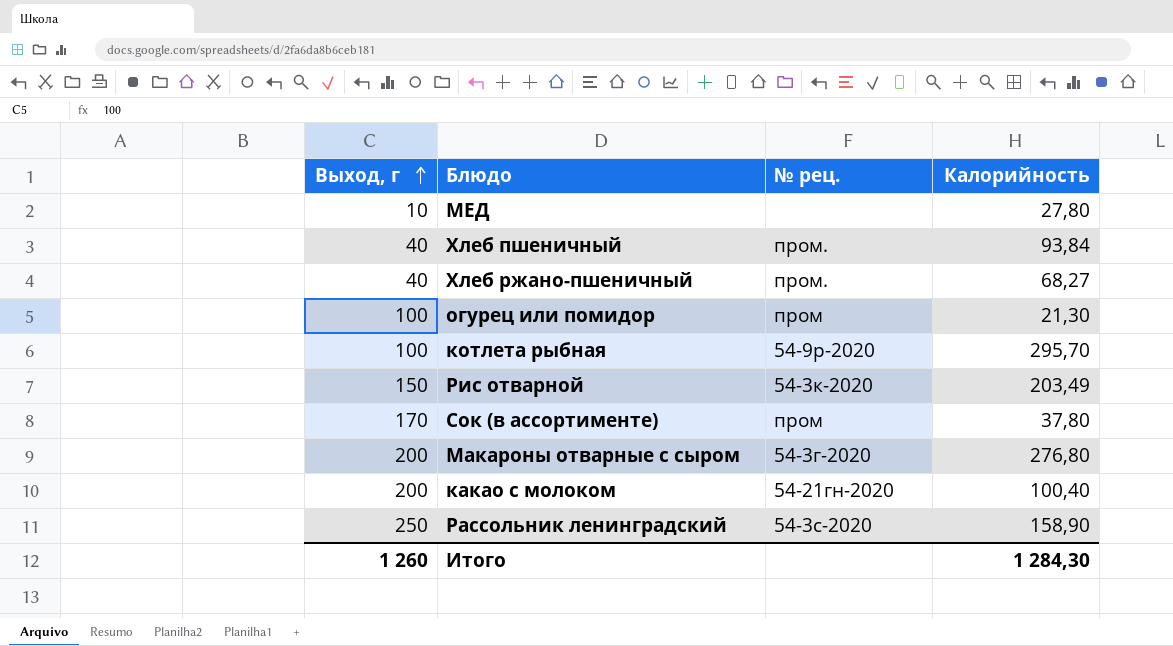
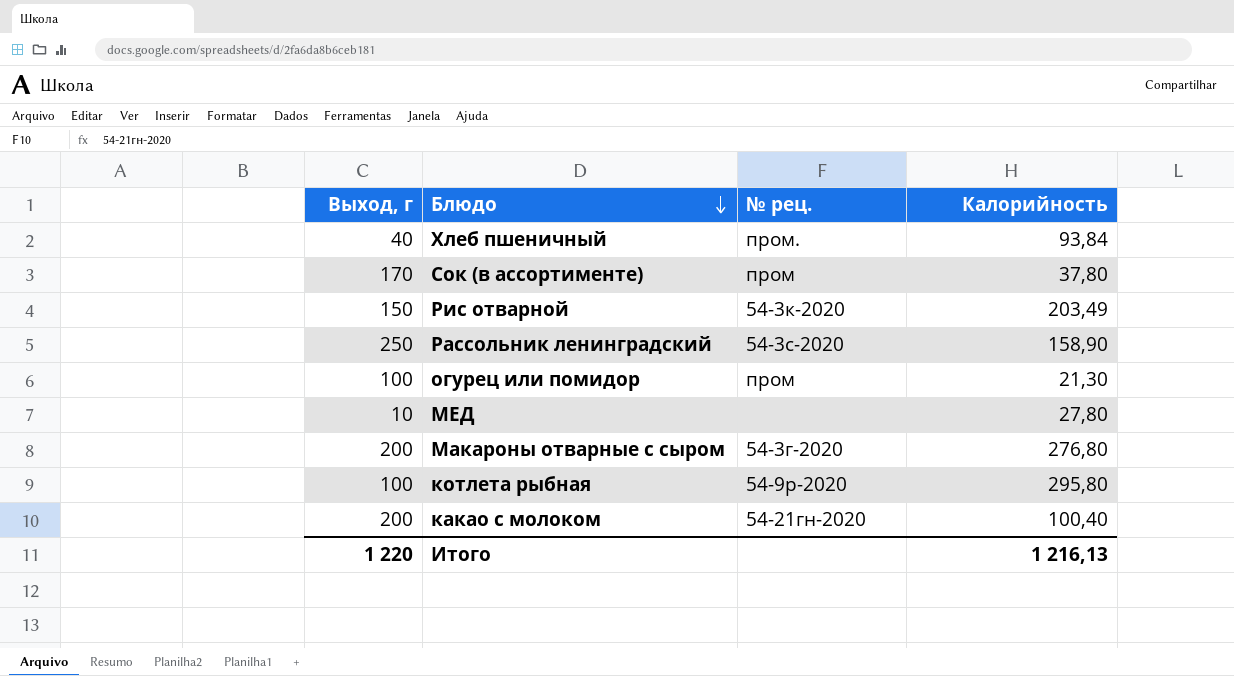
row order: Выход, г ascending -> Блюдо descending
row Хлеб ржано-пшеничный: 40 | пром. | 68,27 -> none
котлета рыбная | Калорийность: 295,70 -> 295,80
Итого | Выход, г: 1 260 -> 1 220
Итого | Калорийность: 1 284,30 -> 1 216,13

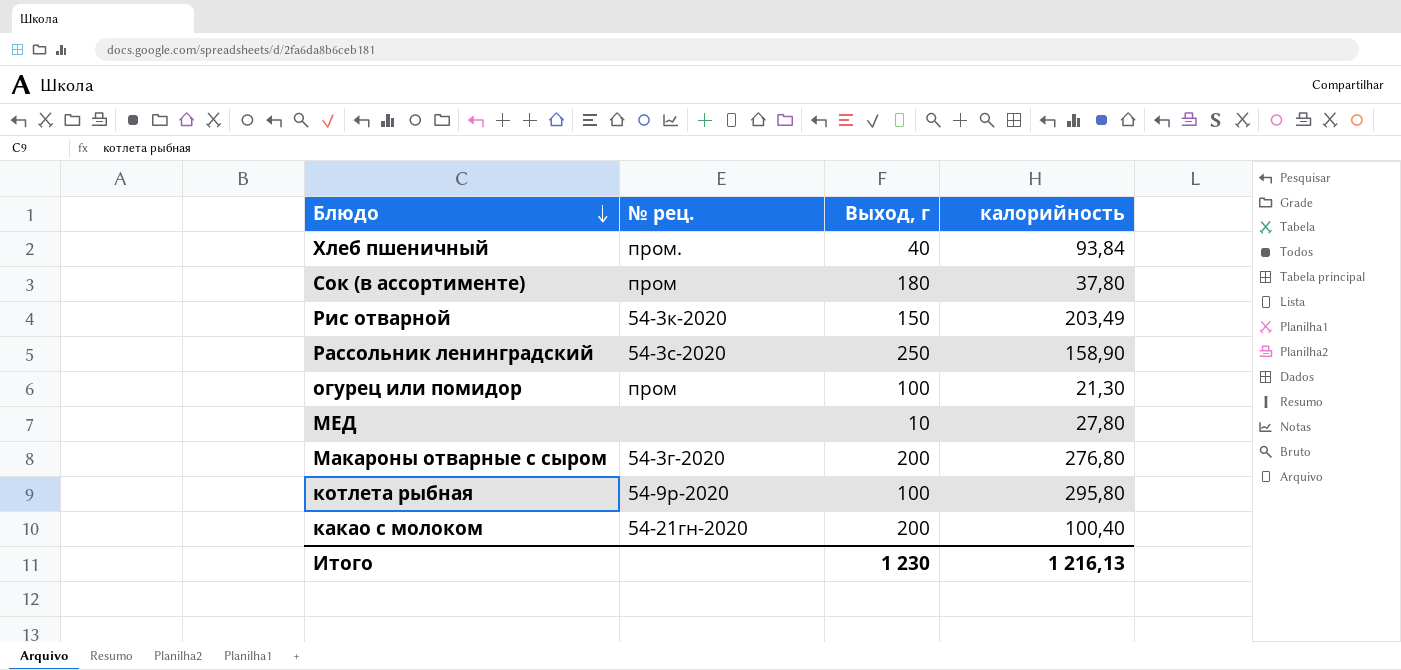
column Выход, г | position: 1 -> 3
column name: Калорийность -> калорийность
Сок (в ассортименте) | Выход, г: 170 -> 180
Итого | Выход, г: 1 220 -> 1 230

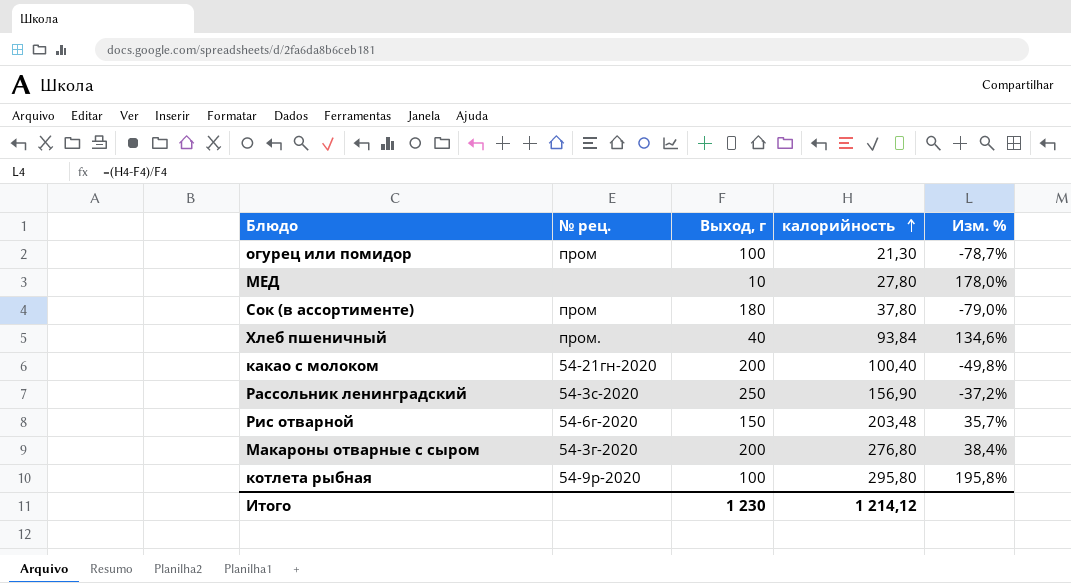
row order: Блюдо descending -> калорийность ascending
column Изм. % | formula: none -> ([калорийность] - [Выход, г]) / [Выход, г]
Рассольник ленинградский | калорийность: 158,90 -> 156,90
Рис отварной | № рец.: 54-3к-2020 -> 54-6г-2020
Рис отварной | калорийность: 203,49 -> 203,48
Итого | калорийность: 1 216,13 -> 1 214,12

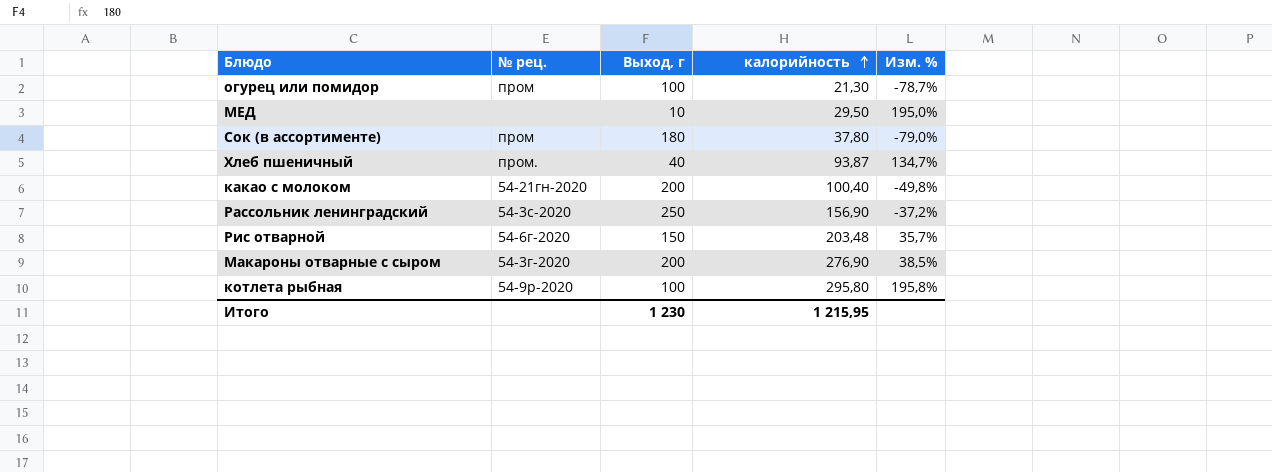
МЕД | калорийность: 27,80 -> 29,50
МЕД | Изм. %: 178,0% -> 195,0%
Хлеб пшеничный | калорийность: 93,84 -> 93,87
Хлеб пшеничный | Изм. %: 134,6% -> 134,7%
Макароны отварные с сыром | калорийность: 276,80 -> 276,90
Макароны отварные с сыром | Изм. %: 38,4% -> 38,5%
Итого | калорийность: 1 214,12 -> 1 215,95

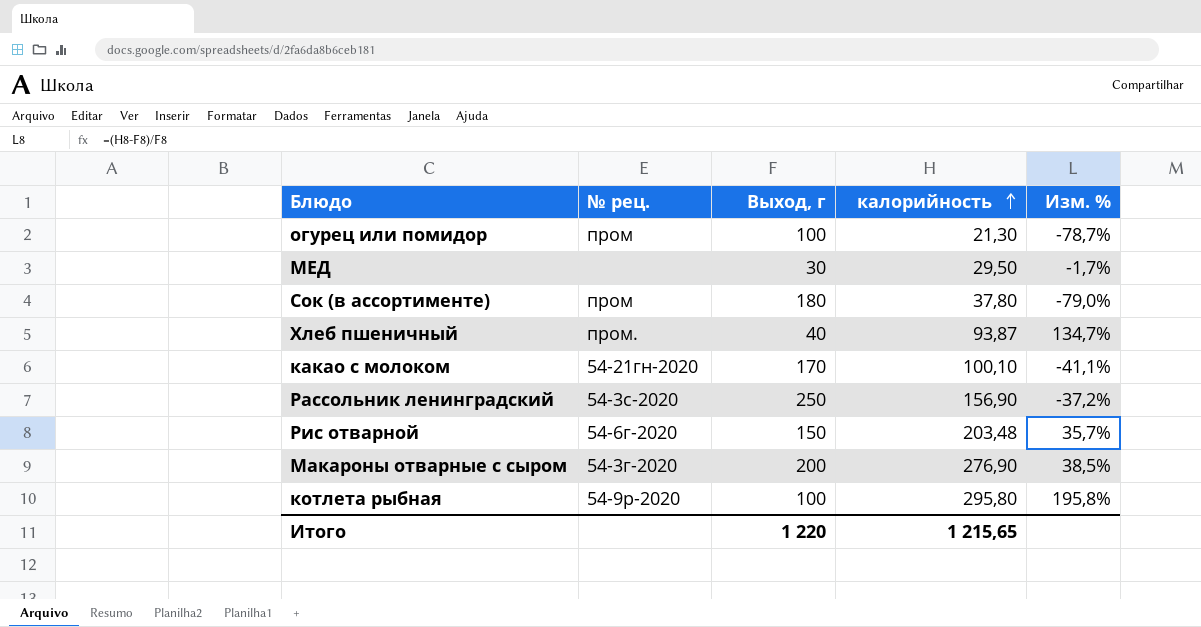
МЕД | Выход, г: 10 -> 30
МЕД | Изм. %: 195,0% -> -1,7%
какао с молоком | Выход, г: 200 -> 170
какао с молоком | калорийность: 100,40 -> 100,10
какао с молоком | Изм. %: -49,8% -> -41,1%
Итого | Выход, г: 1 230 -> 1 220
Итого | калорийность: 1 215,95 -> 1 215,65

